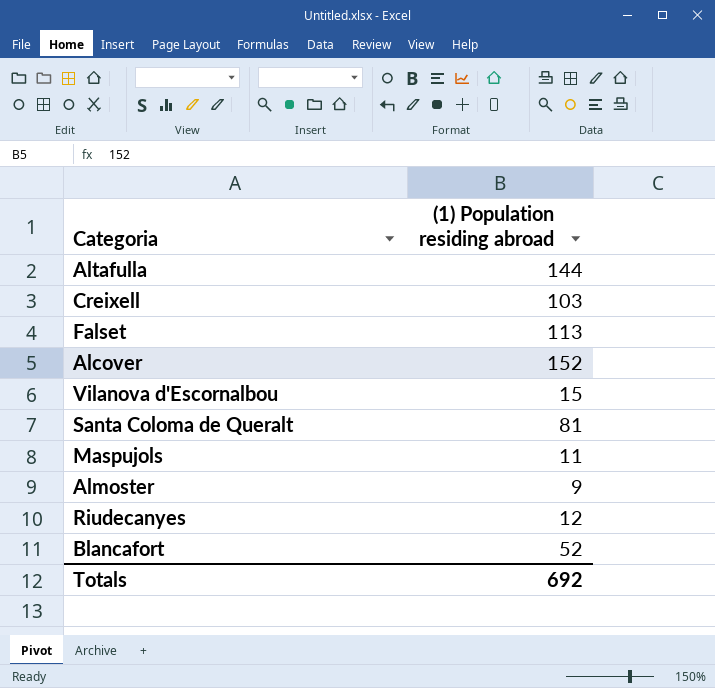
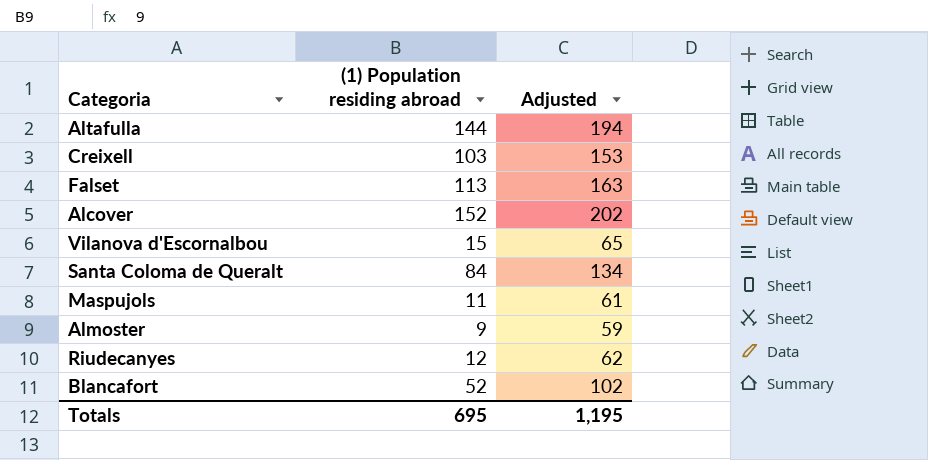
column Adjusted | formula: none -> [(1) Population residing abroad] + 50
Santa Coloma de Queralt | (1) Population residing abroad: 81 -> 84
Totals | (1) Population residing abroad: 692 -> 695

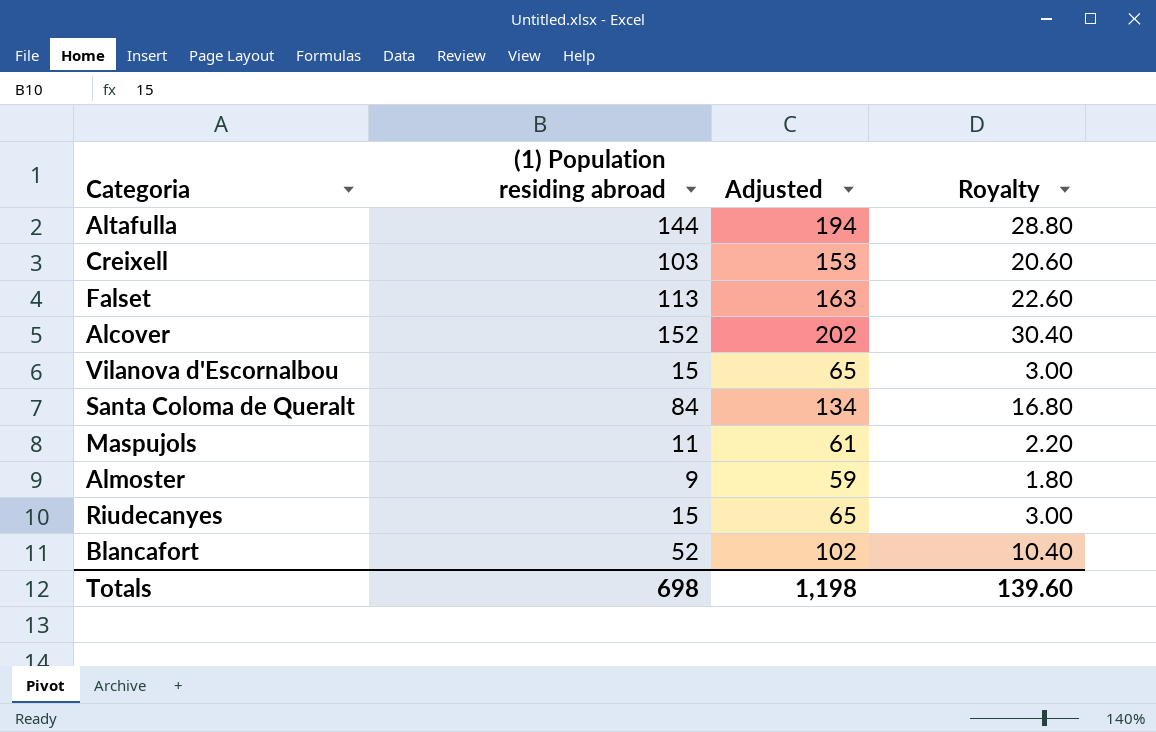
column Royalty | formula: none -> [(1) Population residing abroad] * 0.2
Riudecanyes | (1) Population residing abroad: 12 -> 15
Riudecanyes | Adjusted: 62 -> 65
Totals | (1) Population residing abroad: 695 -> 698
Totals | Adjusted: 1,195 -> 1,198

